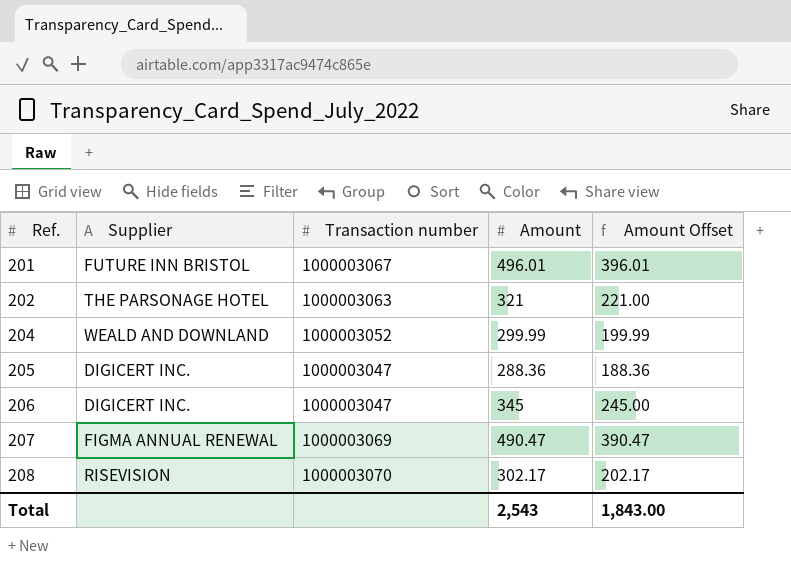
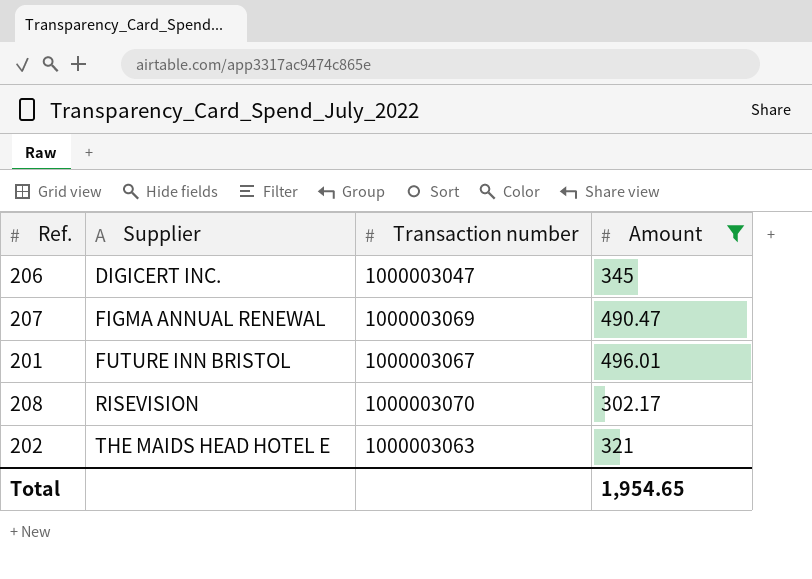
filter: none -> Amount >= 302.17
row order: Ref. ascending -> Supplier ascending
column Amount Offset | formula: [Amount] - 100 -> none
202 | Supplier: THE PARSONAGE HOTEL -> THE MAIDS HEAD HOTEL E
Total | Amount: 2,543 -> 1,954.65

